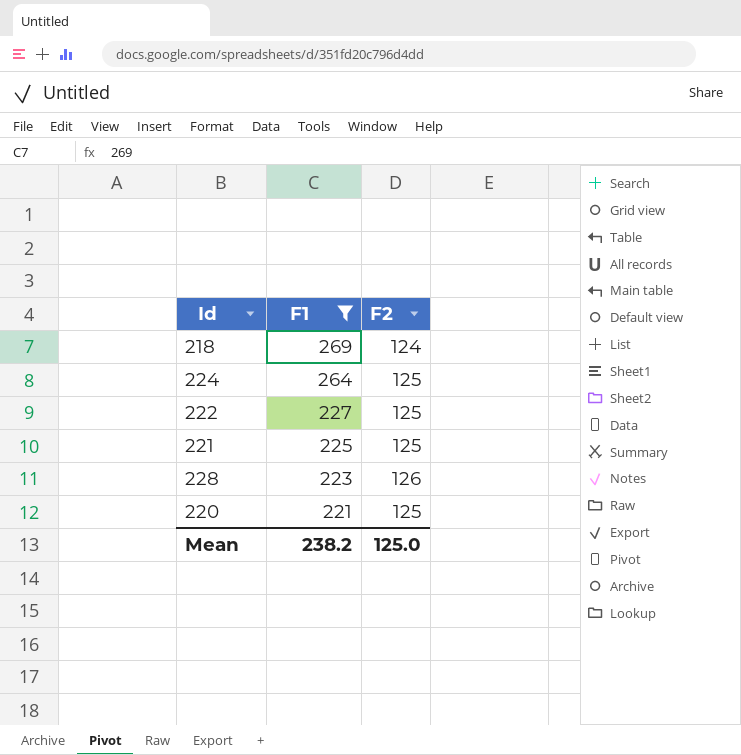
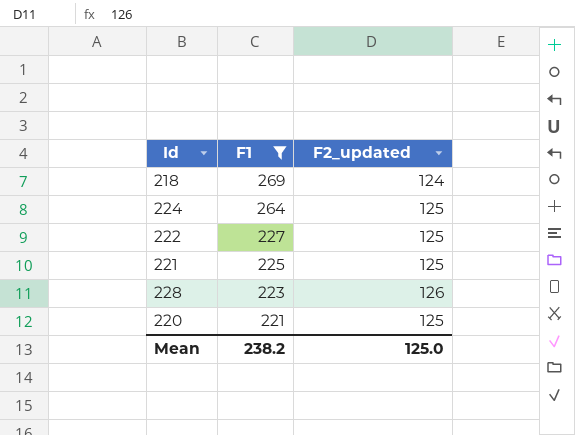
column name: F2 -> F2_updated

